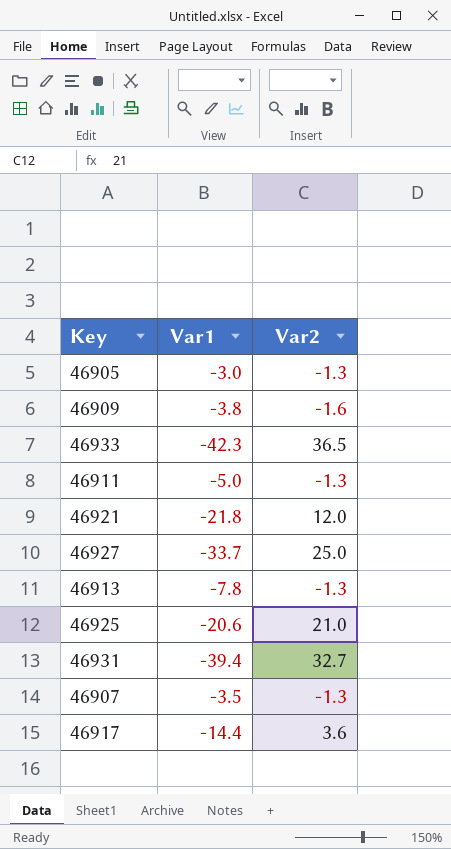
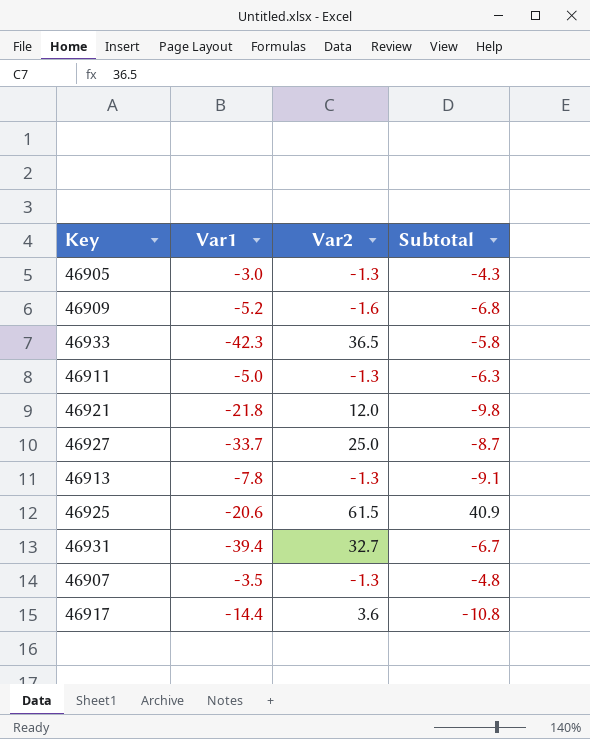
column Subtotal | formula: none -> [Var1] + [Var2]
46909 | Var1: -3.8 -> -5.2
46925 | Var2: 21.0 -> 61.5

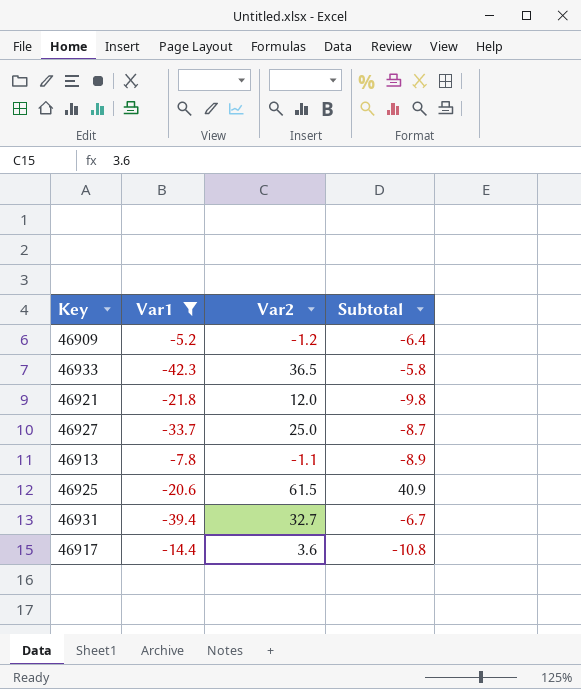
filter: none -> Var1 <= -5.2
46909 | Var2: -1.6 -> -1.2
46909 | Subtotal: -6.8 -> -6.4
46913 | Var2: -1.3 -> -1.1
46913 | Subtotal: -9.1 -> -8.9

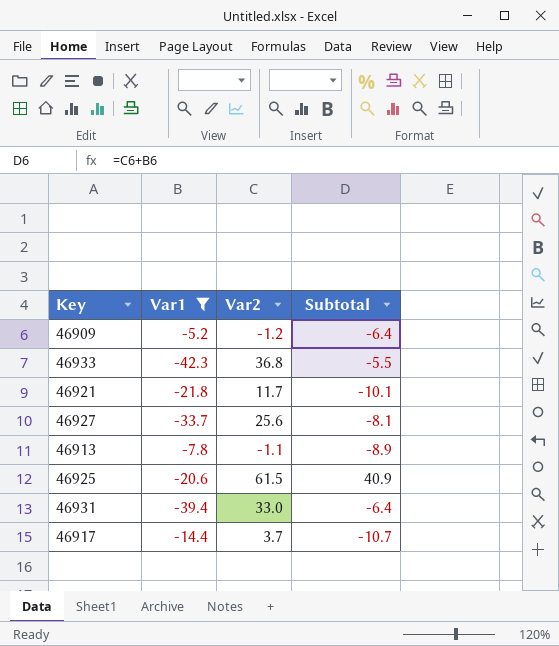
46933 | Var2: 36.5 -> 36.8
46933 | Subtotal: -5.8 -> -5.5
46921 | Var2: 12.0 -> 11.7
46921 | Subtotal: -9.8 -> -10.1
46927 | Var2: 25.0 -> 25.6
46927 | Subtotal: -8.7 -> -8.1
46931 | Var2: 32.7 -> 33.0
46931 | Subtotal: -6.7 -> -6.4
46917 | Var2: 3.6 -> 3.7
46917 | Subtotal: -10.8 -> -10.7

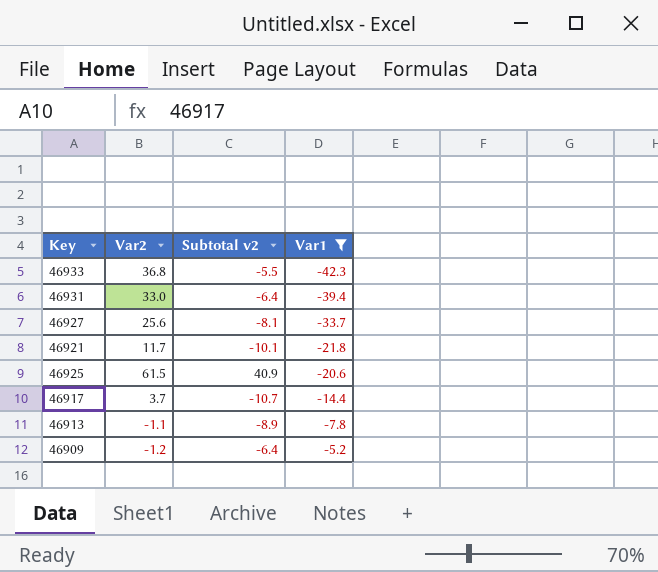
row order: none -> Var1 ascending
column name: Subtotal -> Subtotal v2
column Var1 | position: 2 -> 4

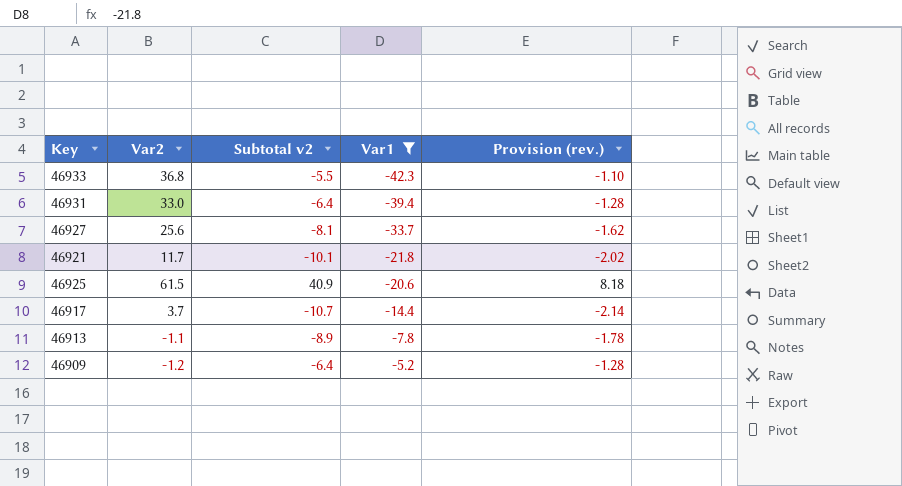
column Provision (rev.) | formula: none -> [Subtotal v2] * 0.2

